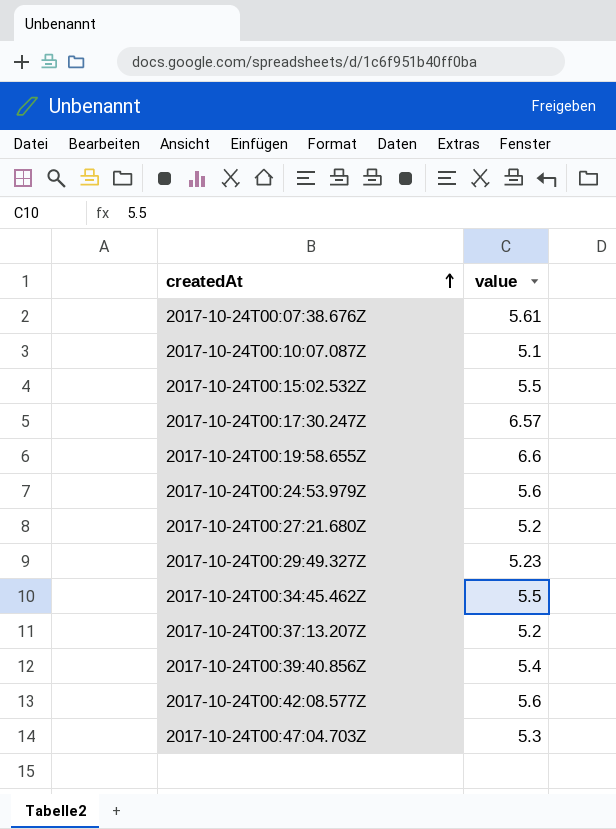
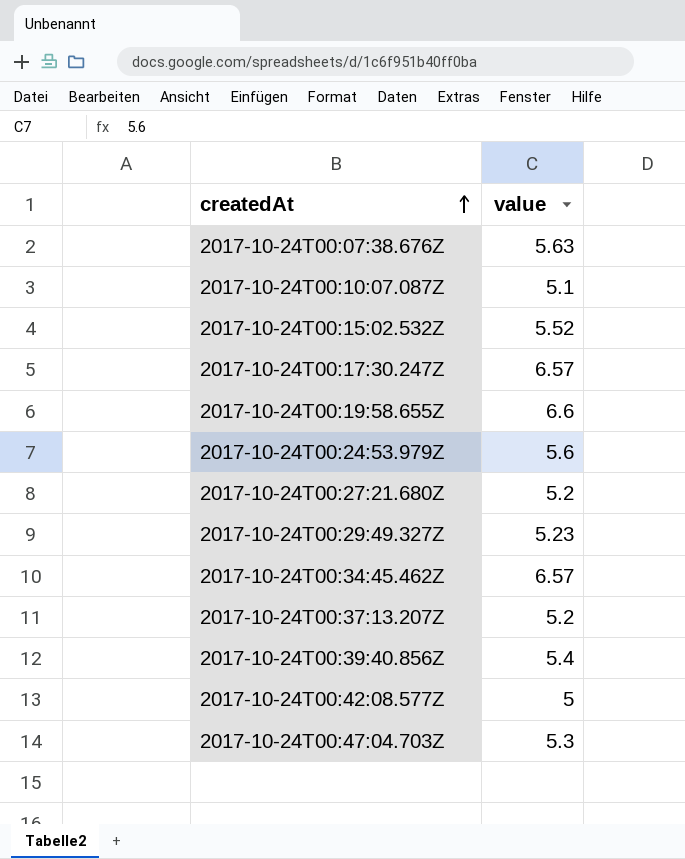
2017-10-24T00:07:38.676Z | value: 5.61 -> 5.63
2017-10-24T00:15:02.532Z | value: 5.5 -> 5.52
2017-10-24T00:34:45.462Z | value: 5.5 -> 6.57
2017-10-24T00:42:08.577Z | value: 5.6 -> 5

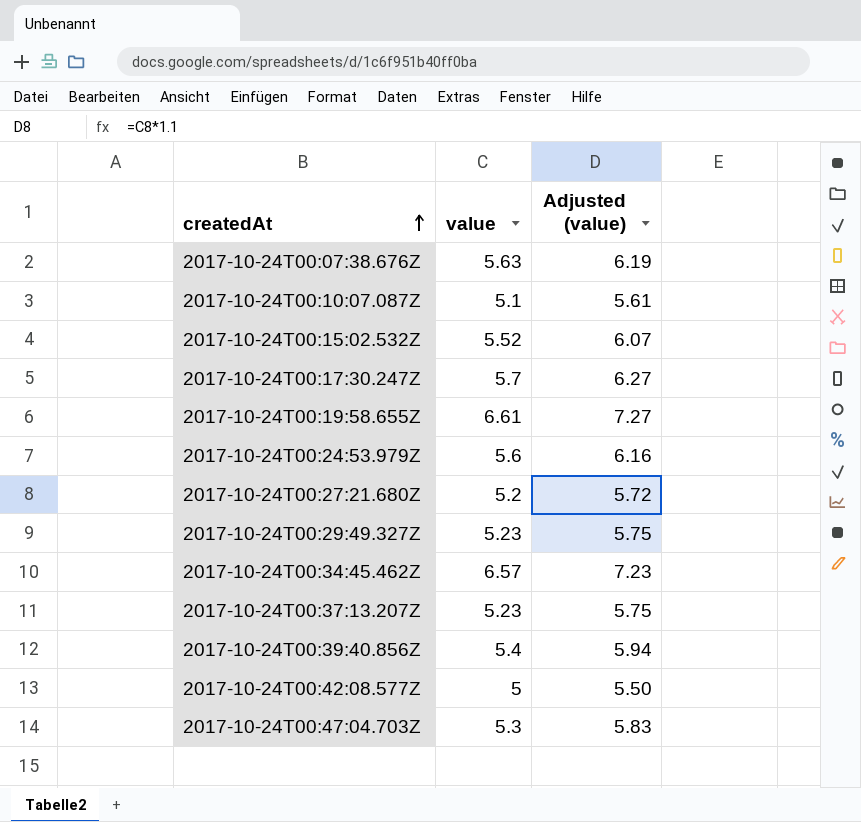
column Adjusted (value) | formula: none -> [value] * 1.1
2017-10-24T00:17:30.247Z | value: 6.57 -> 5.7
2017-10-24T00:19:58.655Z | value: 6.6 -> 6.61
2017-10-24T00:37:13.207Z | value: 5.2 -> 5.23

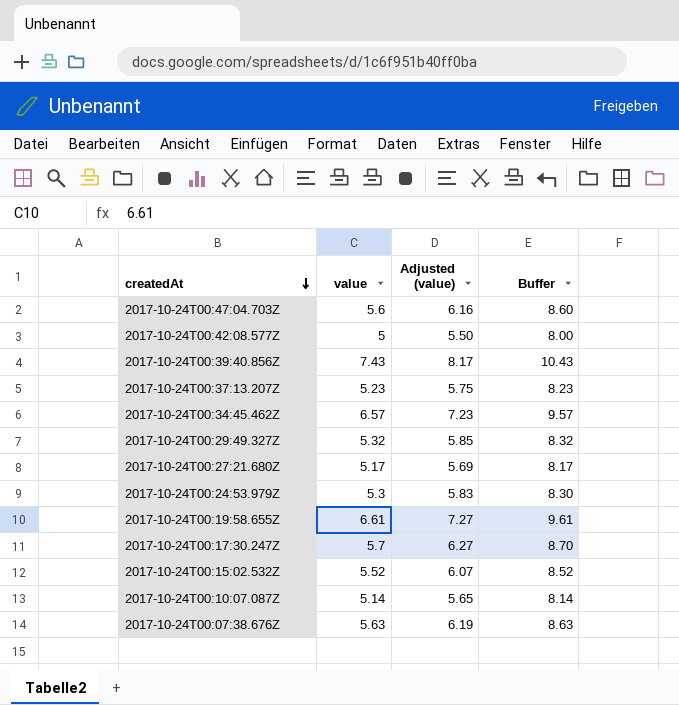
row order: createdAt ascending -> createdAt descending
column Buffer | formula: none -> [value] + 3
2017-10-24T00:47:04.703Z | value: 5.3 -> 5.6
2017-10-24T00:47:04.703Z | Adjusted (value): 5.83 -> 6.16
2017-10-24T00:39:40.856Z | value: 5.4 -> 7.43
2017-10-24T00:39:40.856Z | Adjusted (value): 5.94 -> 8.17
2017-10-24T00:29:49.327Z | value: 5.23 -> 5.32
2017-10-24T00:29:49.327Z | Adjusted (value): 5.75 -> 5.85
2017-10-24T00:27:21.680Z | value: 5.2 -> 5.17
2017-10-24T00:27:21.680Z | Adjusted (value): 5.72 -> 5.69
2017-10-24T00:24:53.979Z | value: 5.6 -> 5.3
2017-10-24T00:24:53.979Z | Adjusted (value): 6.16 -> 5.83
2017-10-24T00:10:07.087Z | value: 5.1 -> 5.14
2017-10-24T00:10:07.087Z | Adjusted (value): 5.61 -> 5.65

